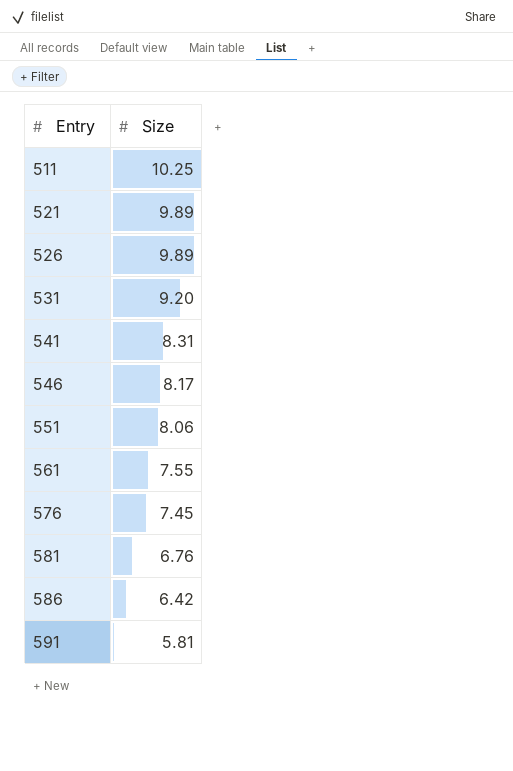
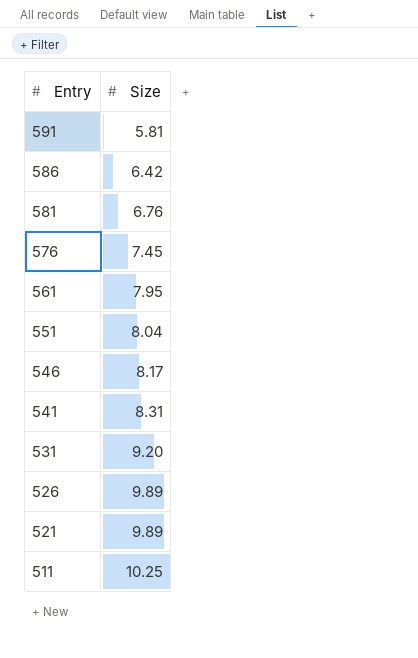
row order: Entry ascending -> Entry descending
561 | Size: 7.55 -> 7.95
551 | Size: 8.06 -> 8.04

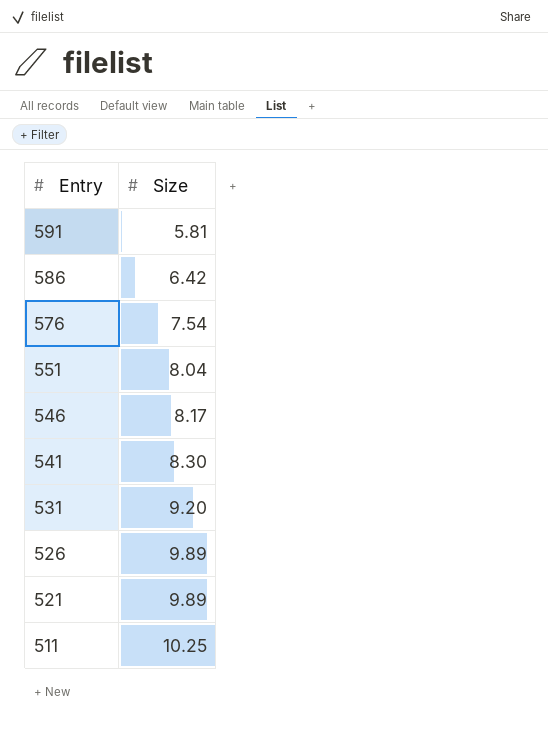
row 581: 6.76 -> none
row 561: 7.95 -> none
576 | Size: 7.45 -> 7.54
541 | Size: 8.31 -> 8.30

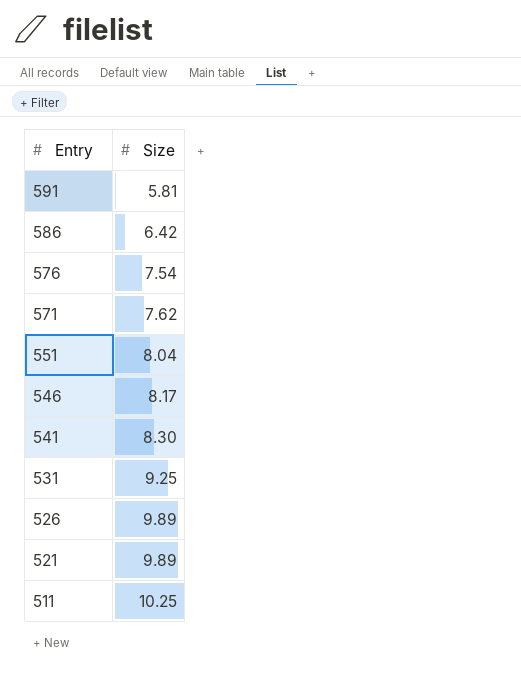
row 571: none -> 7.62
531 | Size: 9.20 -> 9.25

